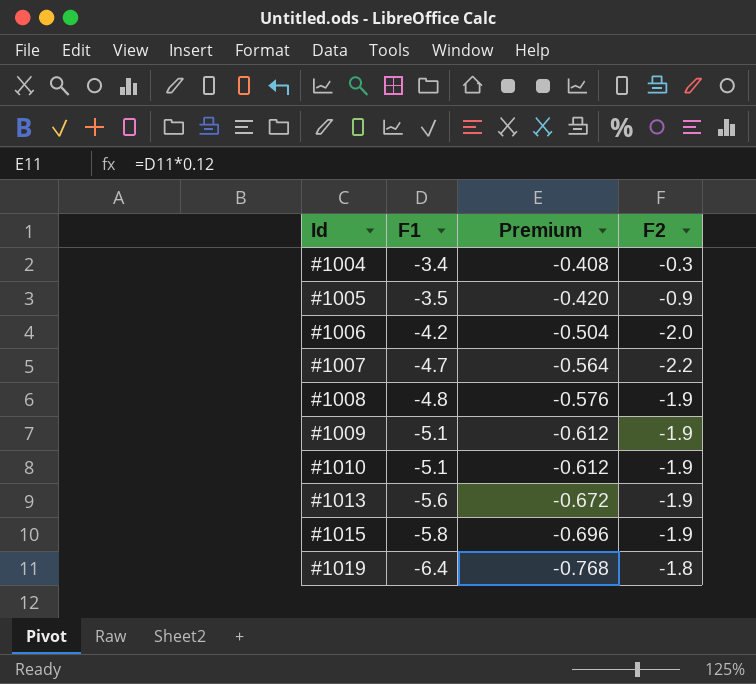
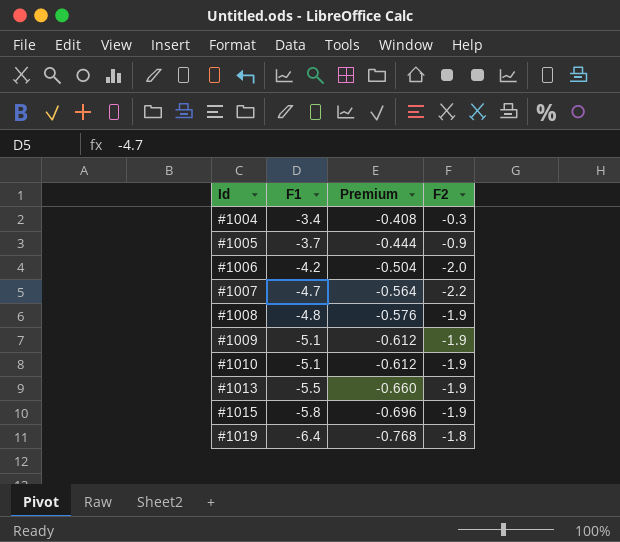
#1005 | F1: -3.5 -> -3.7
#1005 | Premium: -0.420 -> -0.444
#1013 | F1: -5.6 -> -5.5
#1013 | Premium: -0.672 -> -0.660

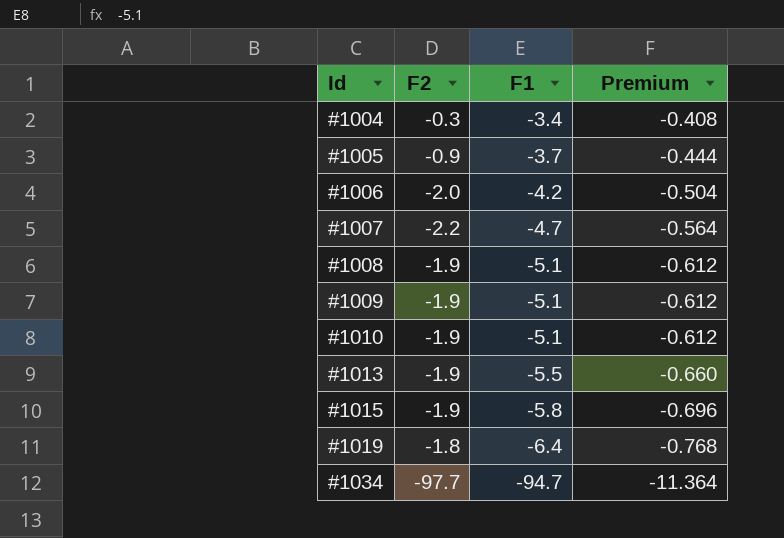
column F2 | position: 4 -> 2
#1008 | F1: -4.8 -> -5.1
#1008 | Premium: -0.576 -> -0.612
row #1034: none -> -97.7 | -94.7 | -11.364

